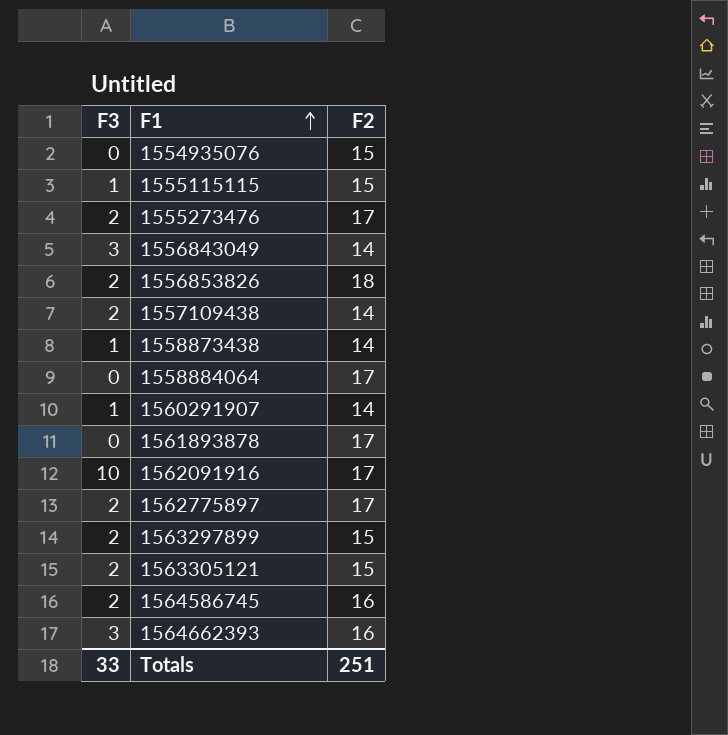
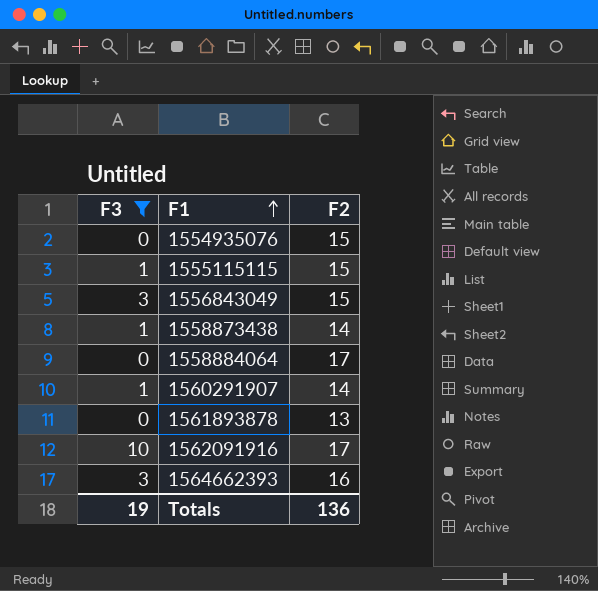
filter: none -> F3 != 2
1556843049 | F2: 14 -> 15
1561893878 | F2: 17 -> 13
Totals | F3: 33 -> 19
Totals | F2: 251 -> 136

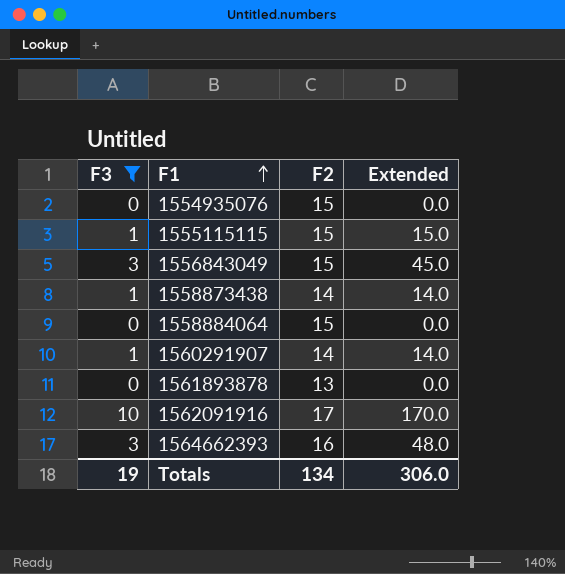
column Extended | formula: none -> [F3] * [F2]
1558884064 | F2: 17 -> 15
Totals | F2: 136 -> 134

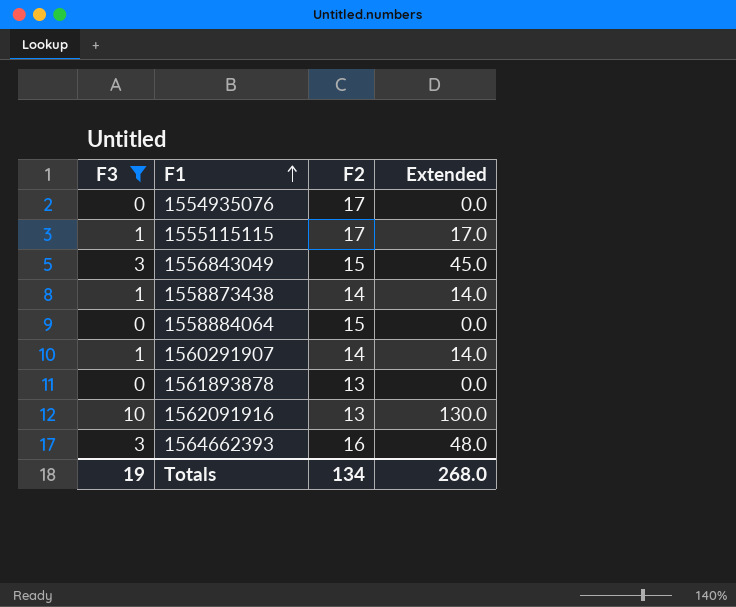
1554935076 | F2: 15 -> 17
1555115115 | F2: 15 -> 17
1555115115 | Extended: 15.0 -> 17.0
1562091916 | F2: 17 -> 13
1562091916 | Extended: 170.0 -> 130.0
Totals | Extended: 306.0 -> 268.0

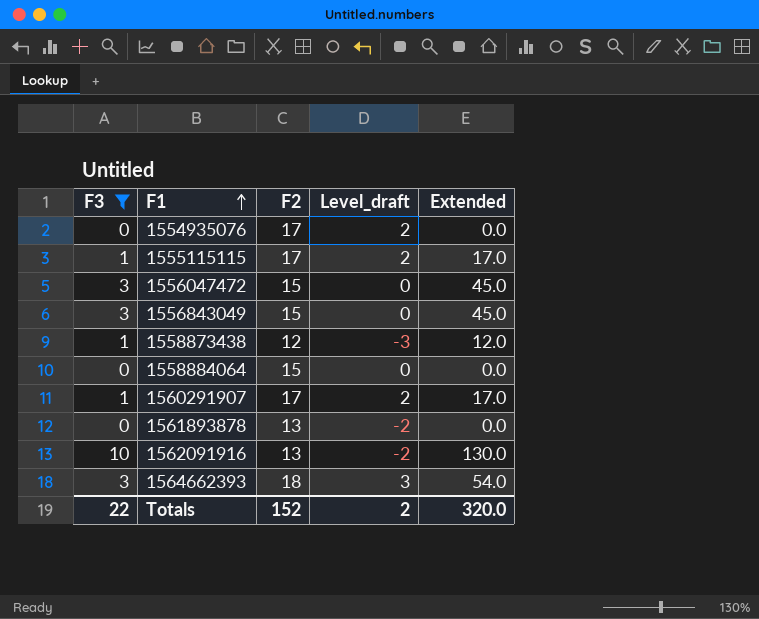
column Level_draft | formula: none -> [F2] - 15
row 1556047472: none -> 3 | 15 | 0 | 45.0
1558873438 | F2: 14 -> 12
1558873438 | Extended: 14.0 -> 12.0
1560291907 | F2: 14 -> 17
1560291907 | Extended: 14.0 -> 17.0
1564662393 | F2: 16 -> 18
1564662393 | Extended: 48.0 -> 54.0
Totals | F3: 19 -> 22
Totals | F2: 134 -> 152
Totals | Extended: 268.0 -> 320.0

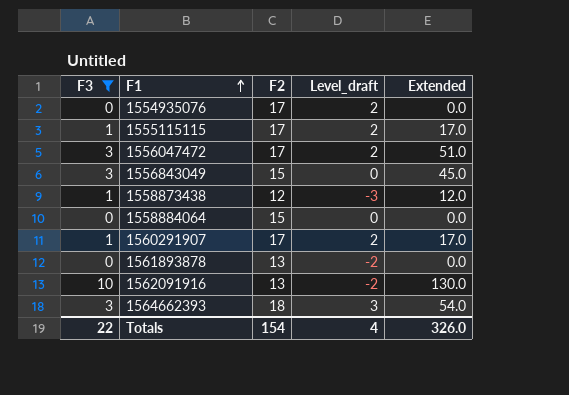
1556047472 | F2: 15 -> 17
1556047472 | Level_draft: 0 -> 2
1556047472 | Extended: 45.0 -> 51.0
Totals | F2: 152 -> 154
Totals | Level_draft: 2 -> 4
Totals | Extended: 320.0 -> 326.0

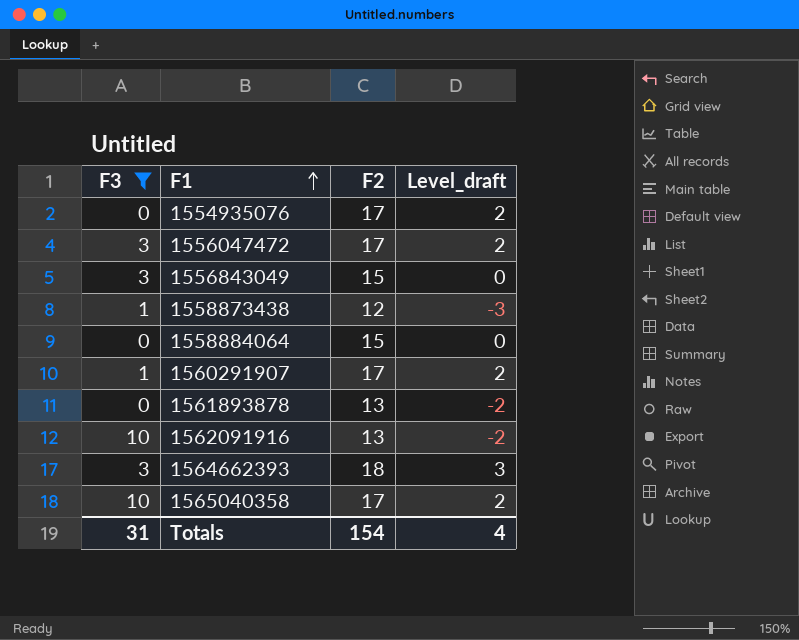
column Extended | formula: [F3] * [F2] -> none
row 1555115115: 1 | 17 | 2 | 17.0 -> none
row 1565040358: none -> 10 | 17 | 2
Totals | F3: 22 -> 31

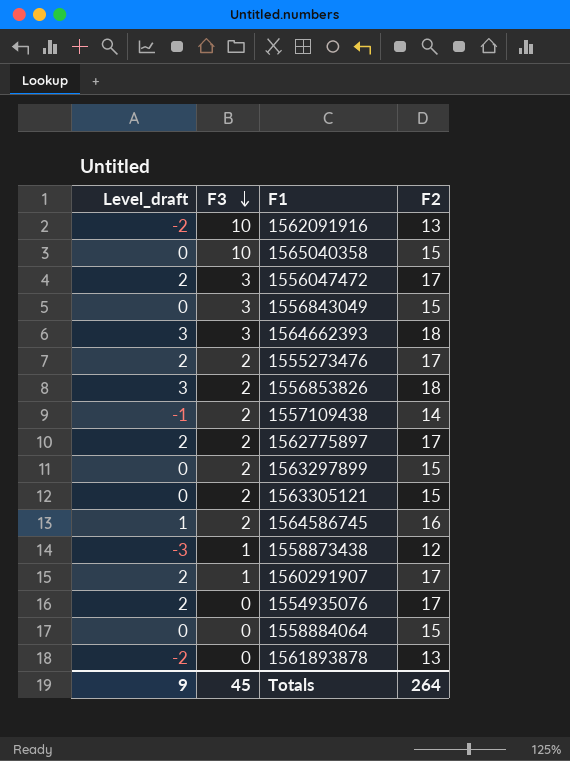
filter: F3 != 2 -> none
row order: F1 ascending -> F3 descending
column Level_draft | position: 4 -> 1
1565040358 | Level_draft: 2 -> 0
1565040358 | F2: 17 -> 15
Totals | Level_draft: 4 -> 9
Totals | F3: 31 -> 45
Totals | F2: 154 -> 264

